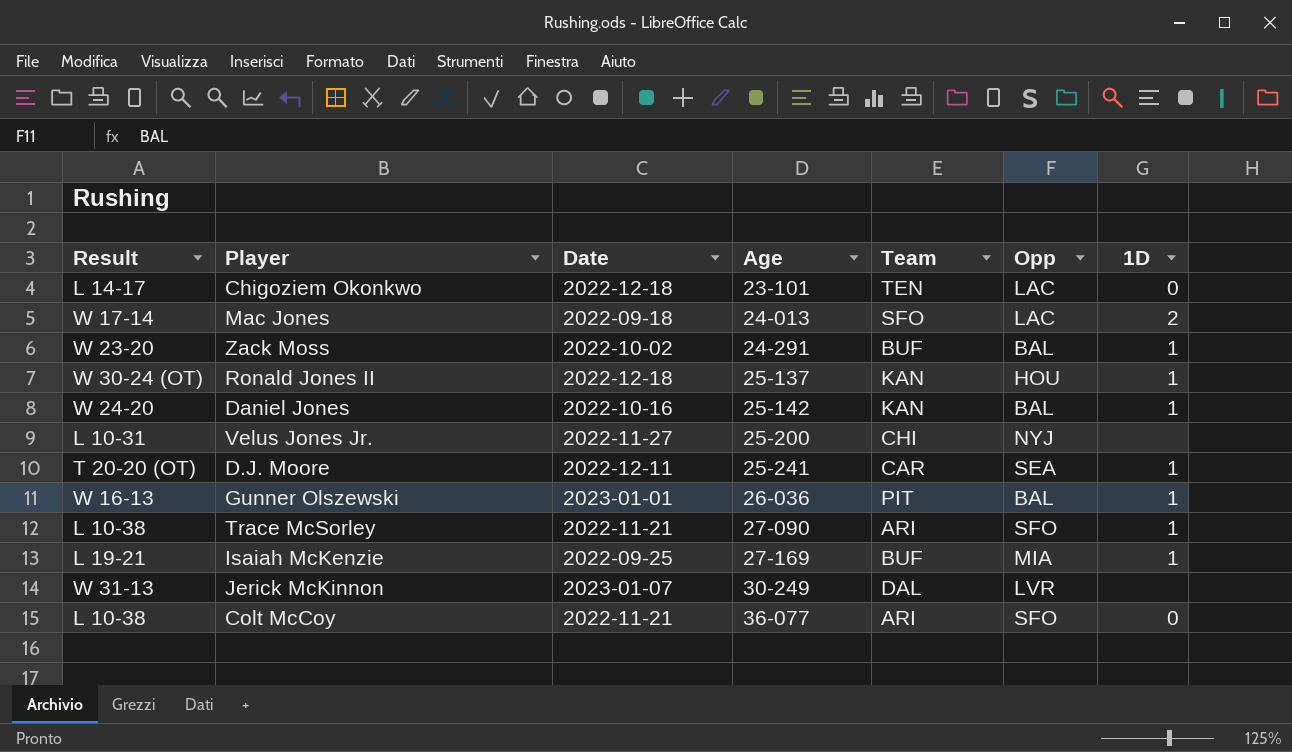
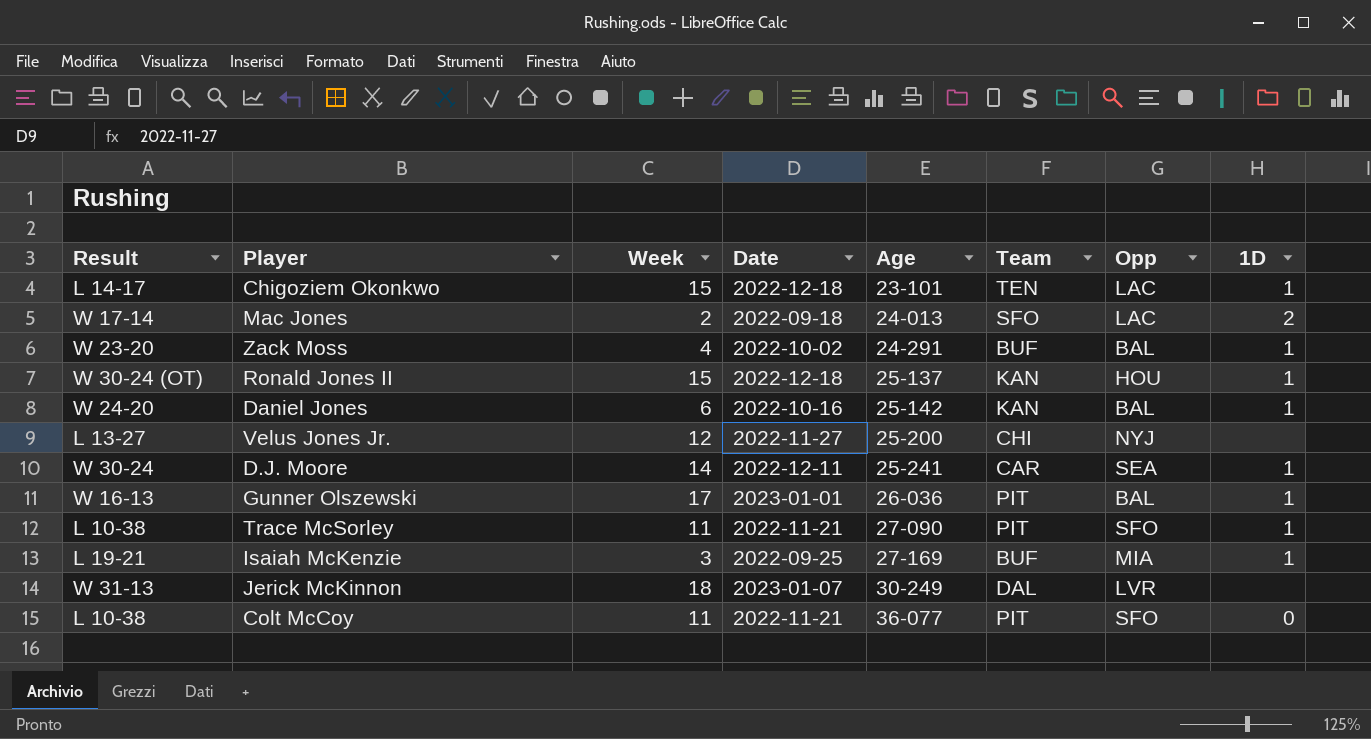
column Week | position: none -> 3
Chigoziem Okonkwo | 1D: 0 -> 1
Velus Jones Jr. | Result: L 10-31 -> L 13-27
D.J. Moore | Result: T 20-20 (OT) -> W 30-24
Trace McSorley | Team: ARI -> PIT
Colt McCoy | Team: ARI -> PIT

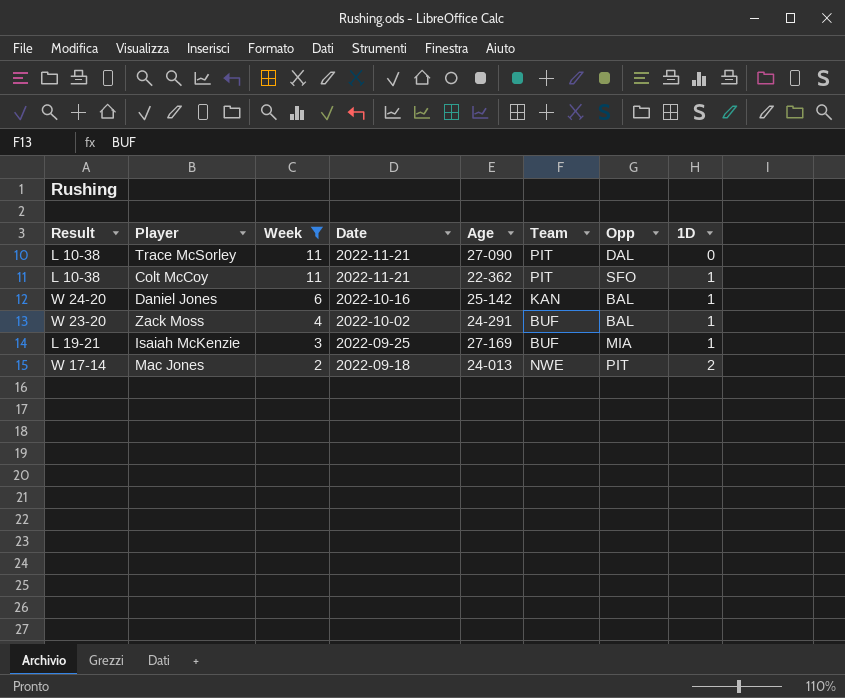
filter: none -> Week <= 11
row order: Age ascending -> Week descending
Trace McSorley | Opp: SFO -> DAL
Trace McSorley | 1D: 1 -> 0
Colt McCoy | Age: 36-077 -> 22-362
Colt McCoy | 1D: 0 -> 1
Mac Jones | Team: SFO -> NWE
Mac Jones | Opp: LAC -> PIT

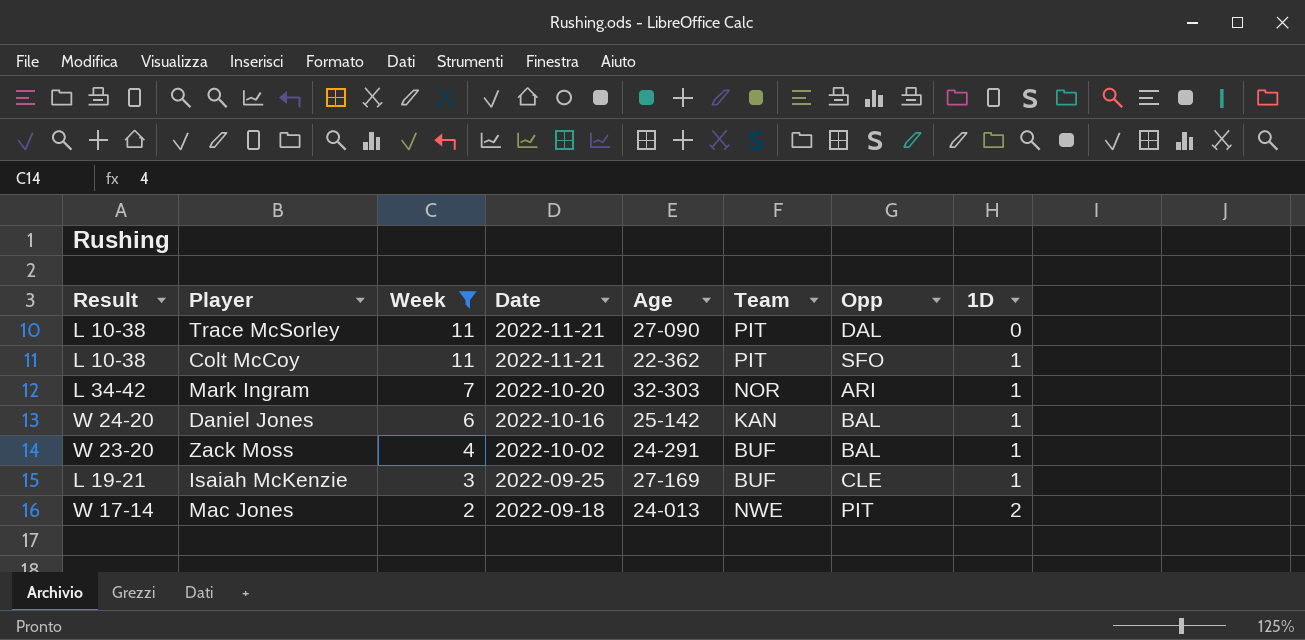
row Mark Ingram: none -> L 34-42 | 7 | 2022-10-20 | 32-303 | NOR | ARI | 1
Isaiah McKenzie | Opp: MIA -> CLE

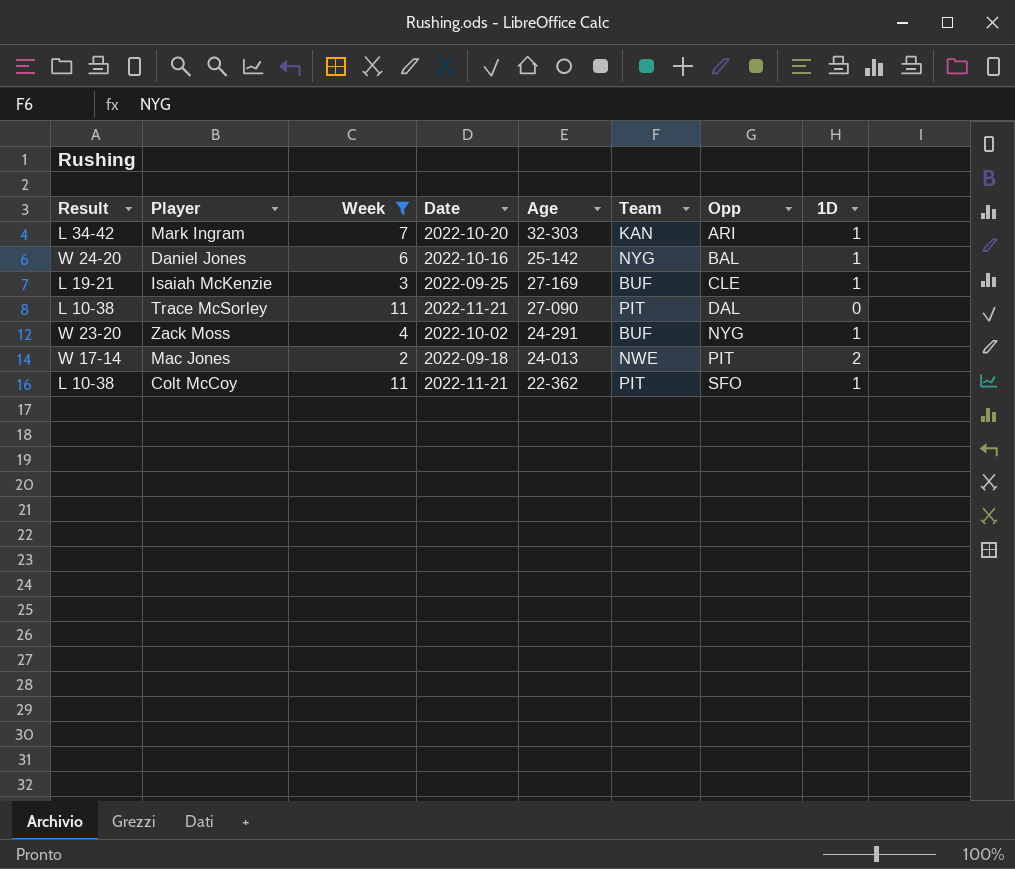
row order: Week descending -> Opp ascending
Mark Ingram | Team: NOR -> KAN
Daniel Jones | Team: KAN -> NYG
Zack Moss | Opp: BAL -> NYG

